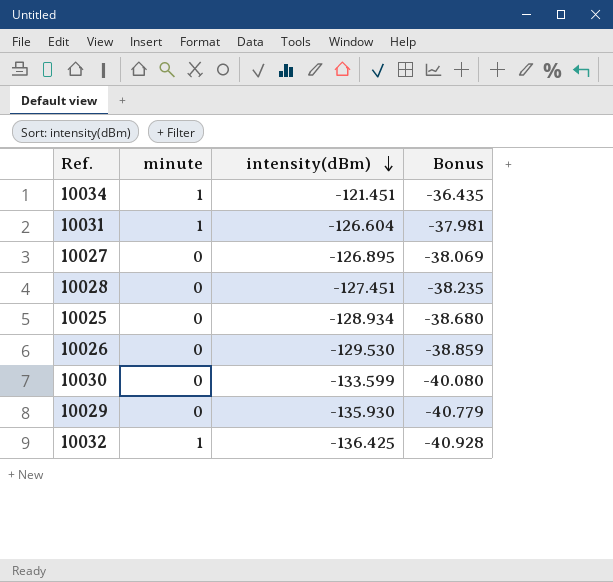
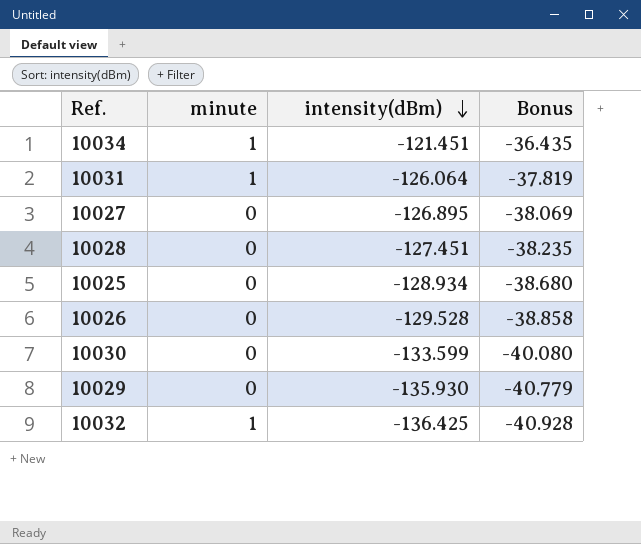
10031 | intensity(dBm): -126.604 -> -126.064
10031 | Bonus: -37.981 -> -37.819
10026 | intensity(dBm): -129.530 -> -129.528
10026 | Bonus: -38.859 -> -38.858

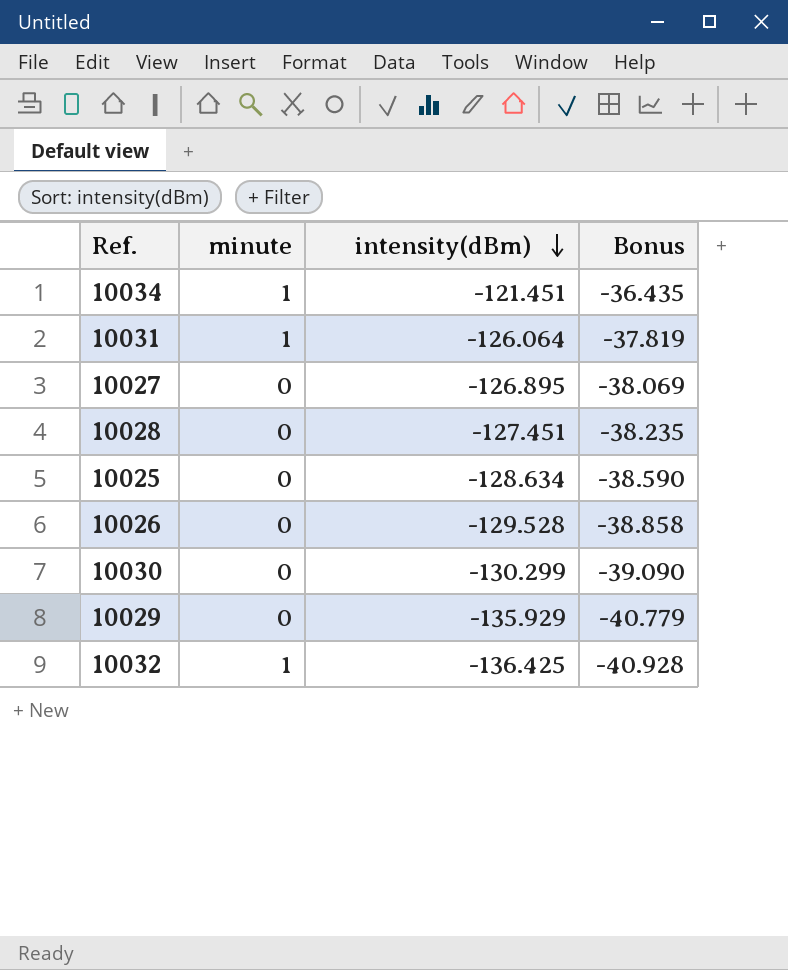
10025 | intensity(dBm): -128.934 -> -128.634
10025 | Bonus: -38.680 -> -38.590
10030 | intensity(dBm): -133.599 -> -130.299
10030 | Bonus: -40.080 -> -39.090
10029 | intensity(dBm): -135.930 -> -135.929

